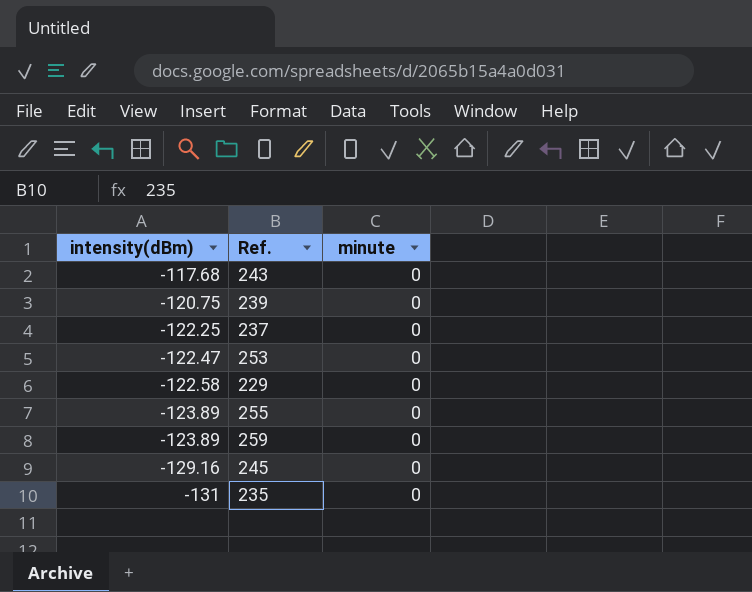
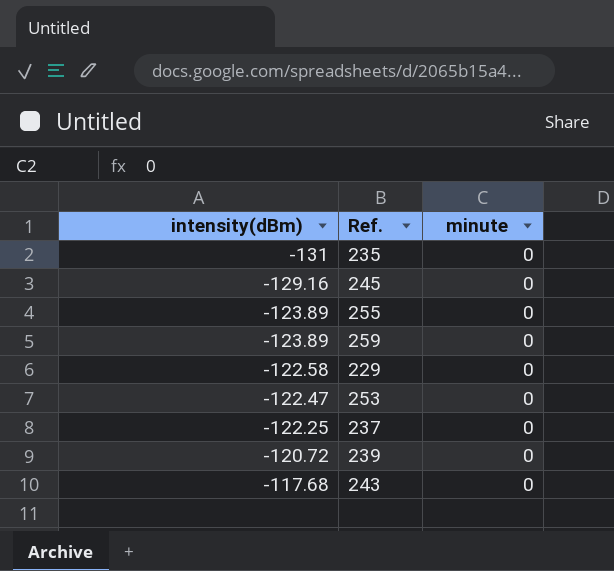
row order: intensity(dBm) descending -> intensity(dBm) ascending
239 | intensity(dBm): -120.75 -> -120.72

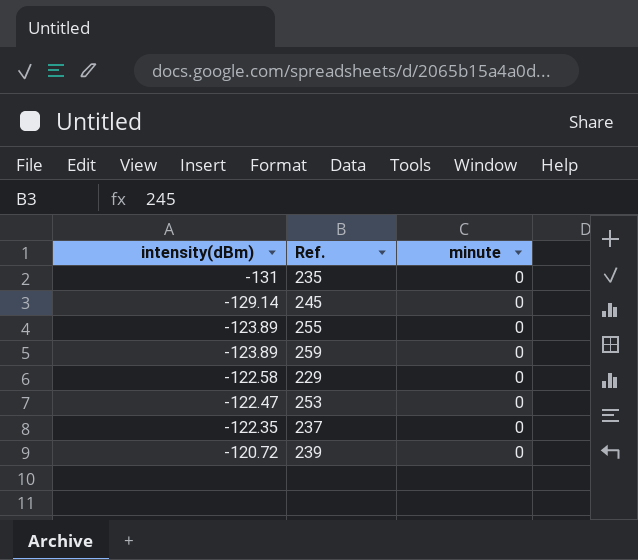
row 243: -117.68 | 0 -> none
245 | intensity(dBm): -129.16 -> -129.14
237 | intensity(dBm): -122.25 -> -122.35

